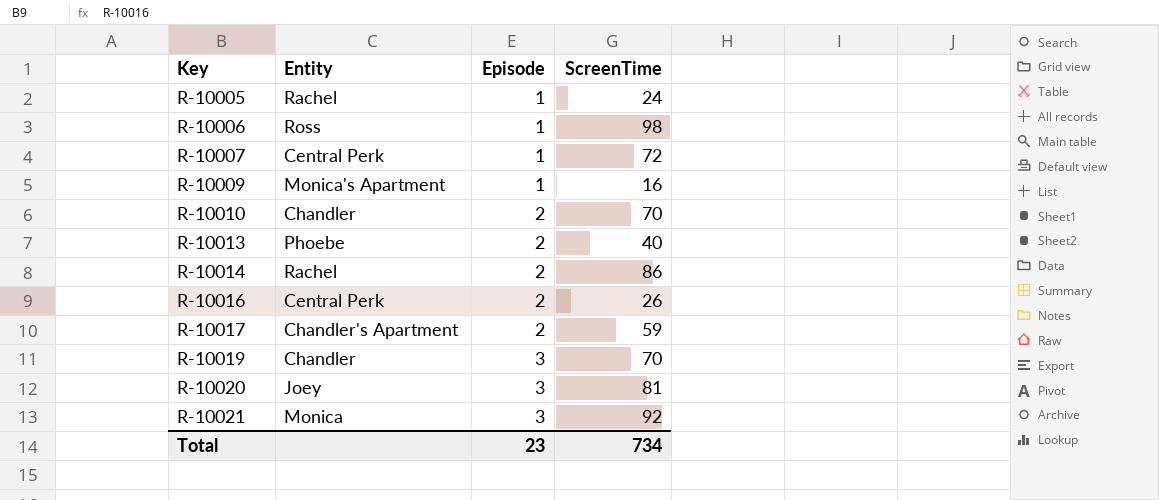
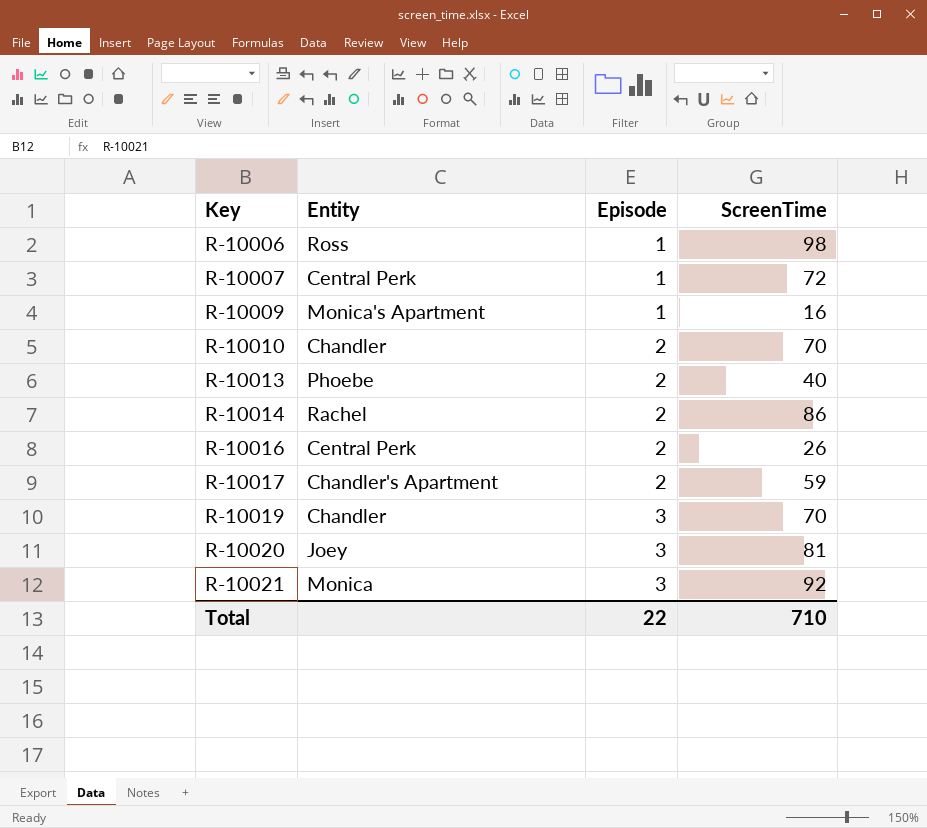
row R-10005: Rachel | 1 | 24 -> none
Total | Episode: 23 -> 22
Total | ScreenTime: 734 -> 710

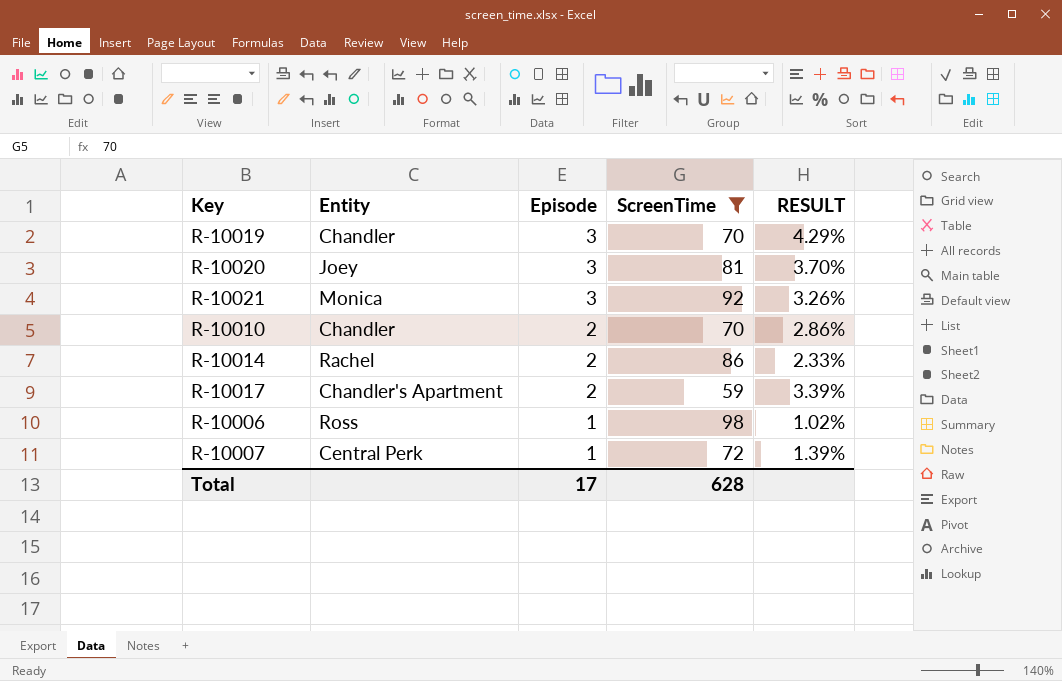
filter: none -> ScreenTime >= 59
row order: Key ascending -> Episode descending
column RESULT | formula: none -> [Episode] / [ScreenTime]
Total | Episode: 22 -> 17
Total | ScreenTime: 710 -> 628

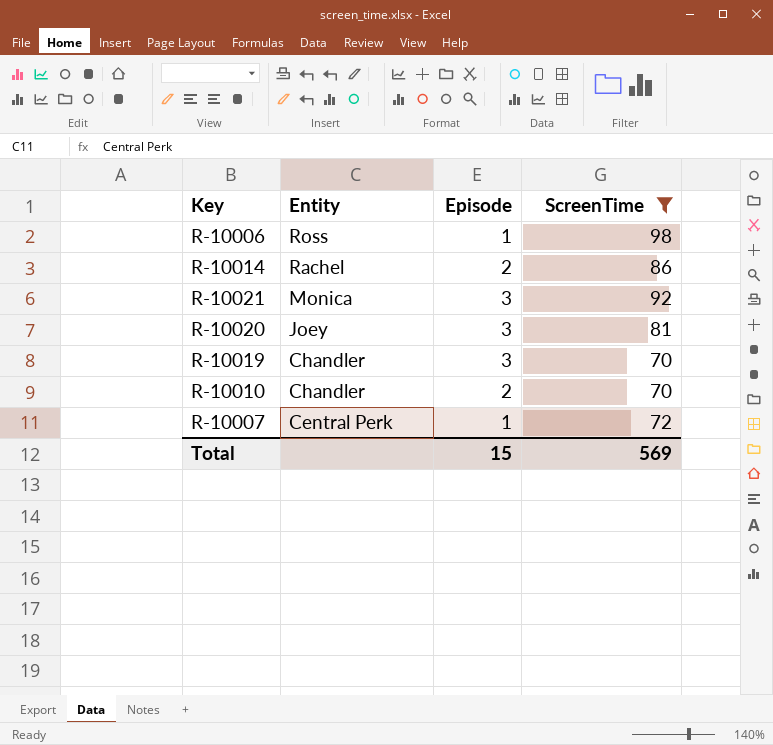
row order: Episode descending -> Entity descending
column RESULT | formula: [Episode] / [ScreenTime] -> none
row R-10017: Chandler's Apartment | 2 | 59 | 3.39% -> none
Total | Episode: 17 -> 15
Total | ScreenTime: 628 -> 569

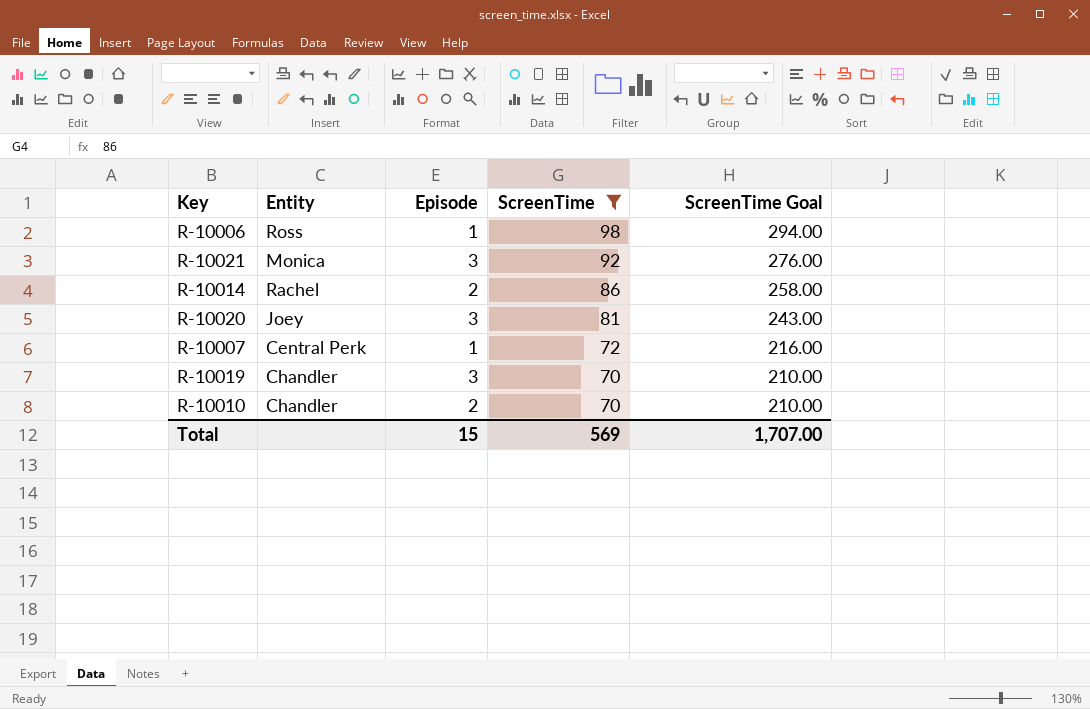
row order: Entity descending -> ScreenTime descending
column ScreenTime Goal | formula: none -> [ScreenTime] * 3

